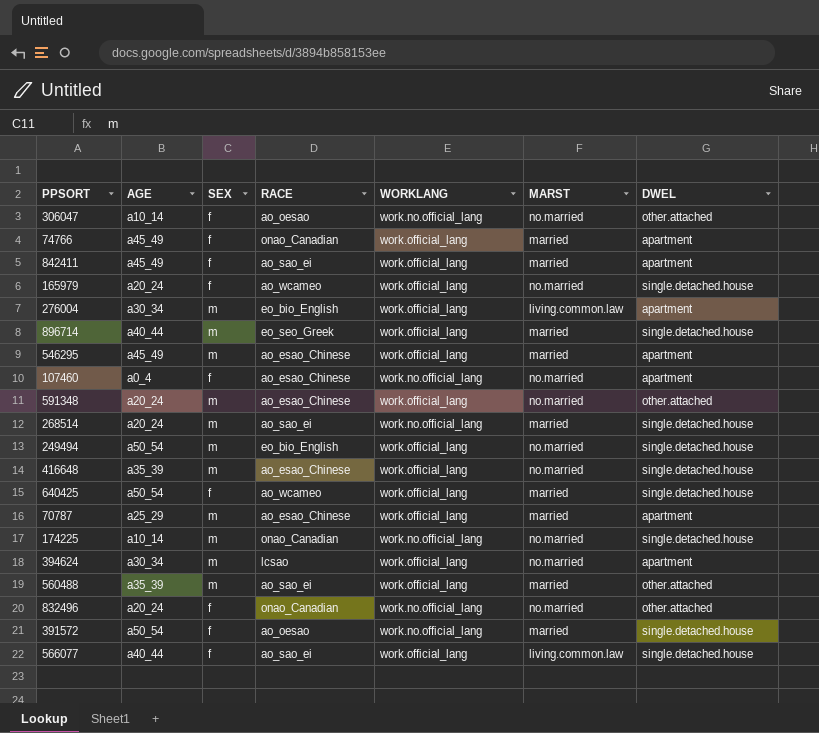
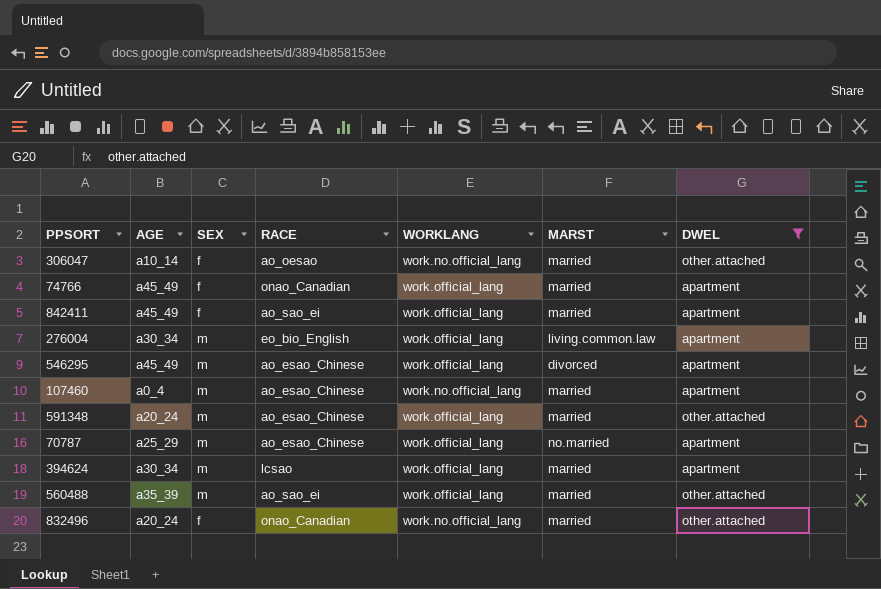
filter: none -> DWEL != single.detached.house
306047 | MARST: no.married -> married
546295 | MARST: married -> divorced
107460 | SEX: f -> m
107460 | MARST: no.married -> married
591348 | MARST: no.married -> married
70787 | MARST: married -> no.married
394624 | MARST: no.married -> married
832496 | MARST: no.married -> married

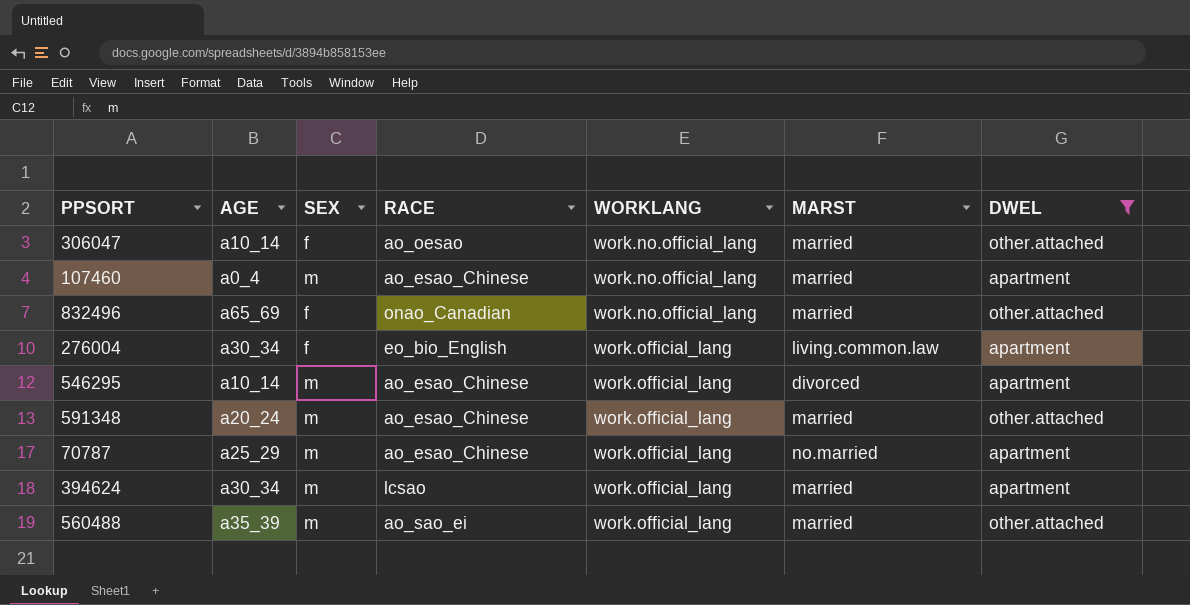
row order: none -> WORKLANG ascending
row 74766: a45_49 | f | onao_Canadian | work.official_lang | married | apartment -> none
row 842411: a45_49 | f | ao_sao_ei | work.official_lang | married | apartment -> none
832496 | AGE: a20_24 -> a65_69
276004 | SEX: m -> f
546295 | AGE: a45_49 -> a10_14

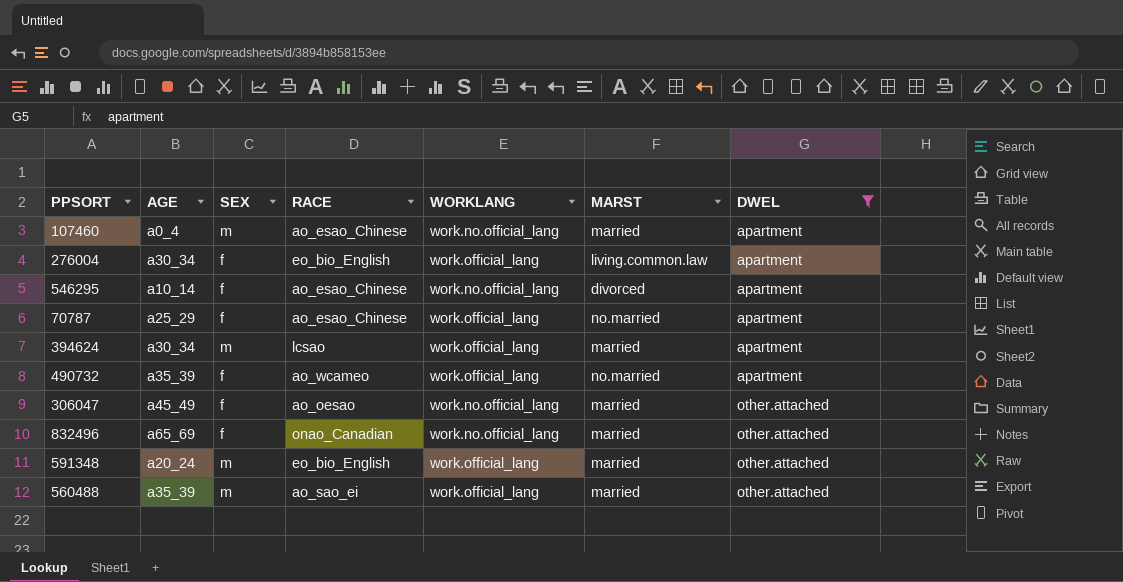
row order: WORKLANG ascending -> DWEL ascending
546295 | SEX: m -> f
546295 | WORKLANG: work.official_lang -> work.no.official_lang
70787 | SEX: m -> f
row 490732: none -> a35_39 | f | ao_wcameo | work.official_lang | no.married | apartment
306047 | AGE: a10_14 -> a45_49
591348 | RACE: ao_esao_Chinese -> eo_bio_English

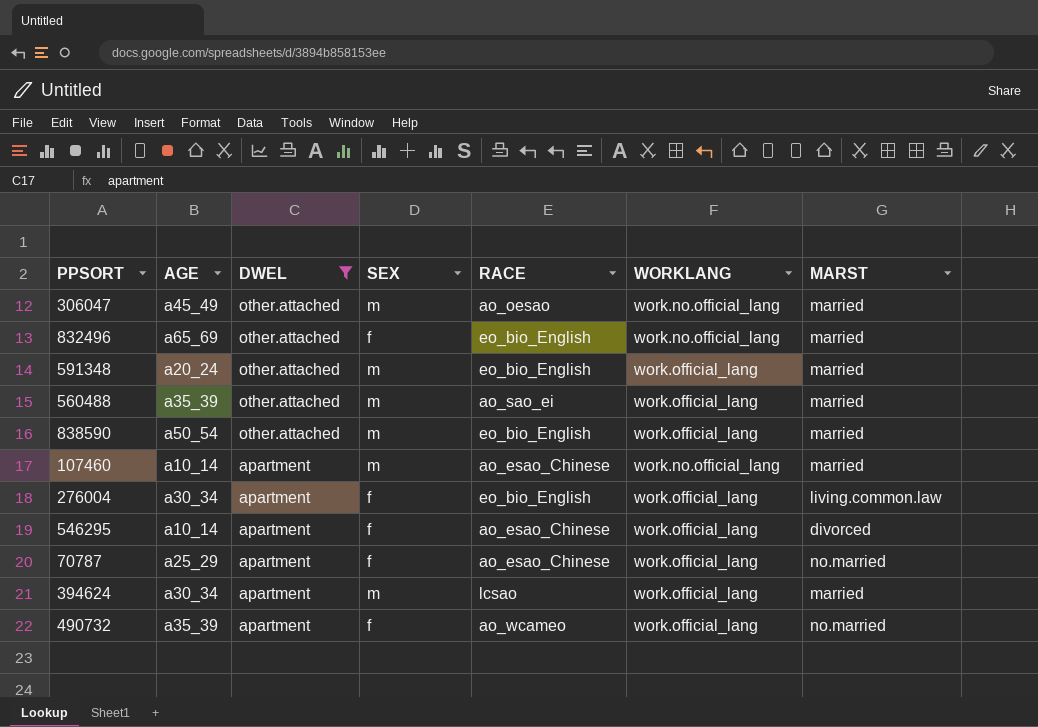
row order: DWEL ascending -> DWEL descending
column DWEL | position: 7 -> 3
306047 | SEX: f -> m
832496 | RACE: onao_Canadian -> eo_bio_English
row 838590: none -> a50_54 | other.attached | m | eo_bio_English | work.official_lang | married
107460 | AGE: a0_4 -> a10_14
546295 | WORKLANG: work.no.official_lang -> work.official_lang

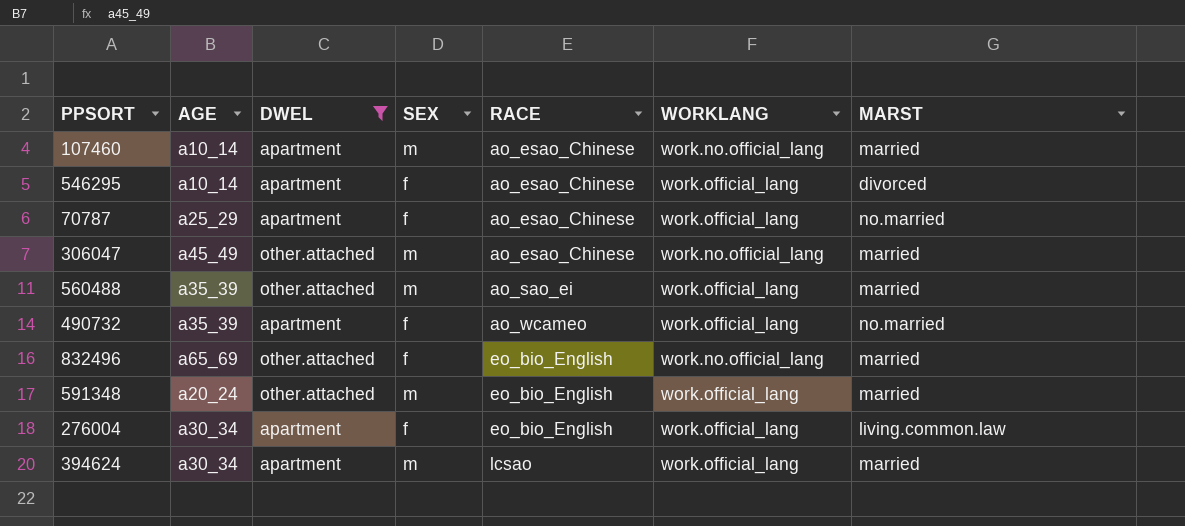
row order: DWEL descending -> RACE ascending
row 838590: a50_54 | other.attached | m | eo_bio_English | work.official_lang | married -> none
306047 | RACE: ao_oesao -> ao_esao_Chinese

